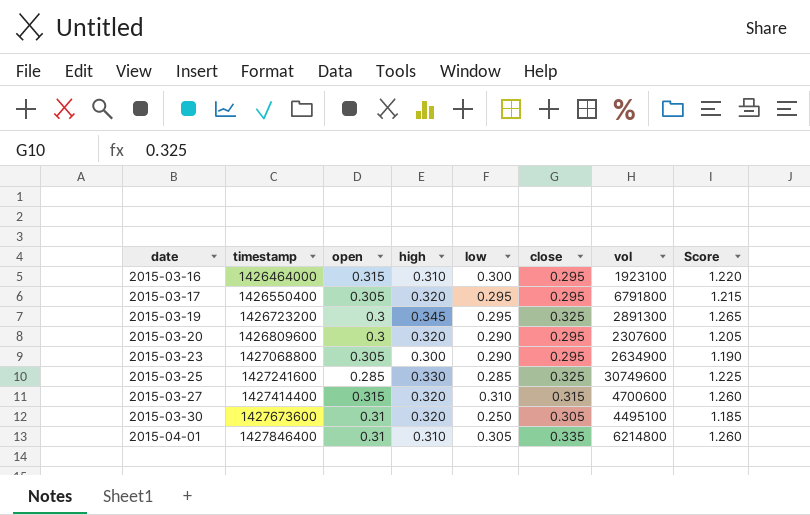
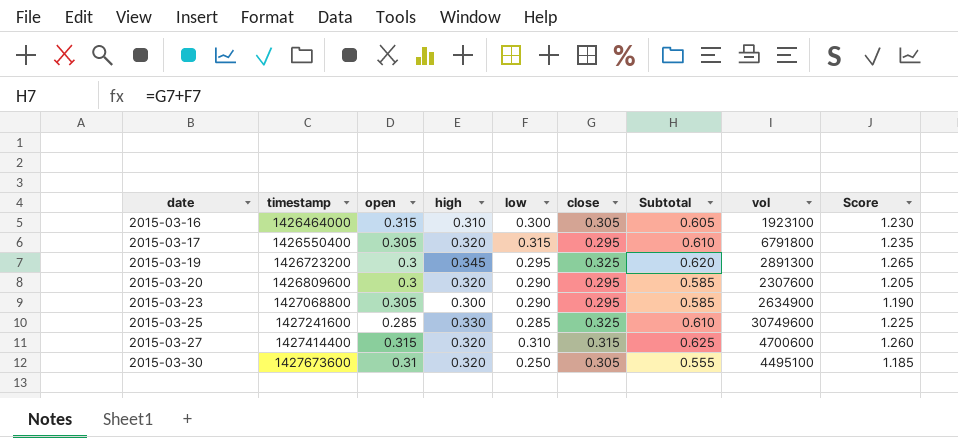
column Subtotal | formula: none -> [low] + [close]
row 2015-04-01: 1427846400 | 0.31 | 0.310 | 0.305 | 0.335 | 6214800 | 1.260 -> none
2015-03-16 | close: 0.295 -> 0.305
2015-03-16 | Score: 1.220 -> 1.230
2015-03-17 | low: 0.295 -> 0.315
2015-03-17 | Score: 1.215 -> 1.235

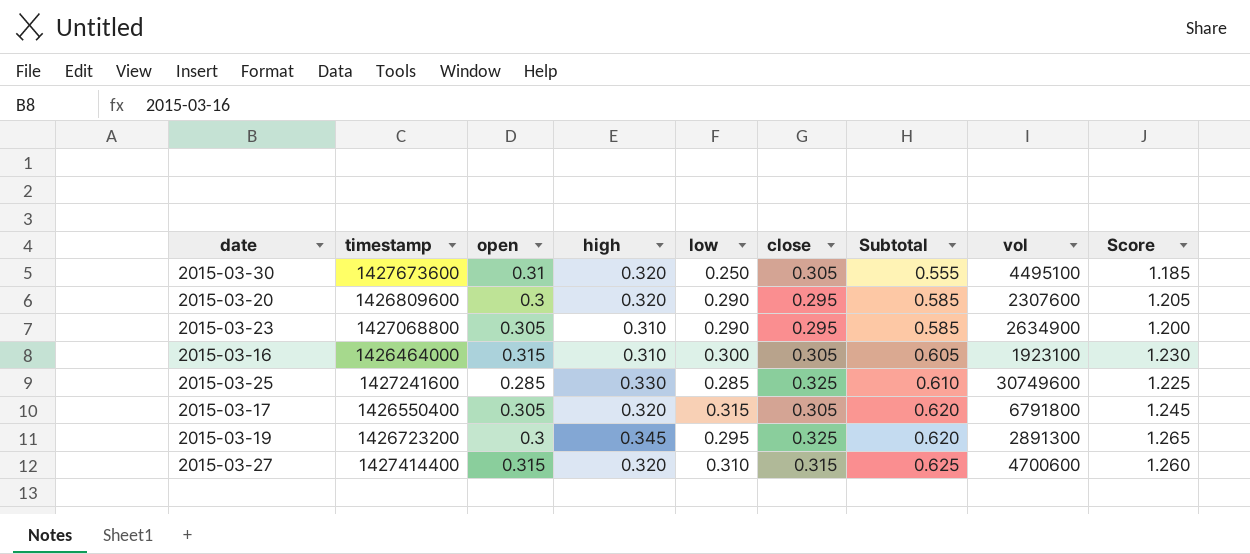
row order: date ascending -> Subtotal ascending
2015-03-23 | high: 0.300 -> 0.310
2015-03-23 | Score: 1.190 -> 1.200
2015-03-17 | close: 0.295 -> 0.305
2015-03-17 | Subtotal: 0.610 -> 0.620
2015-03-17 | Score: 1.235 -> 1.245

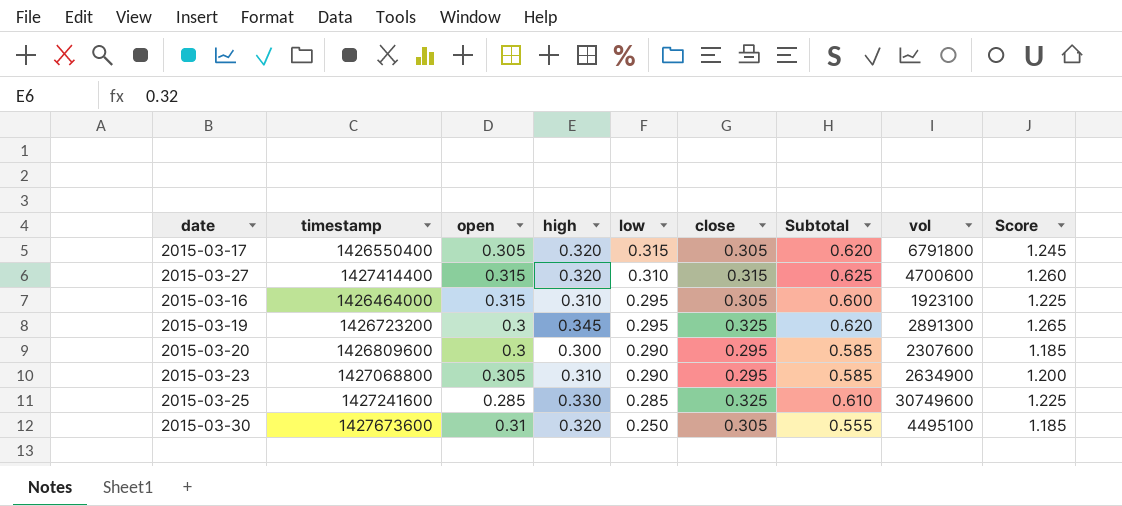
row order: Subtotal ascending -> low descending
2015-03-16 | low: 0.300 -> 0.295
2015-03-16 | Subtotal: 0.605 -> 0.600
2015-03-16 | Score: 1.230 -> 1.225
2015-03-20 | high: 0.320 -> 0.300
2015-03-20 | Score: 1.205 -> 1.185

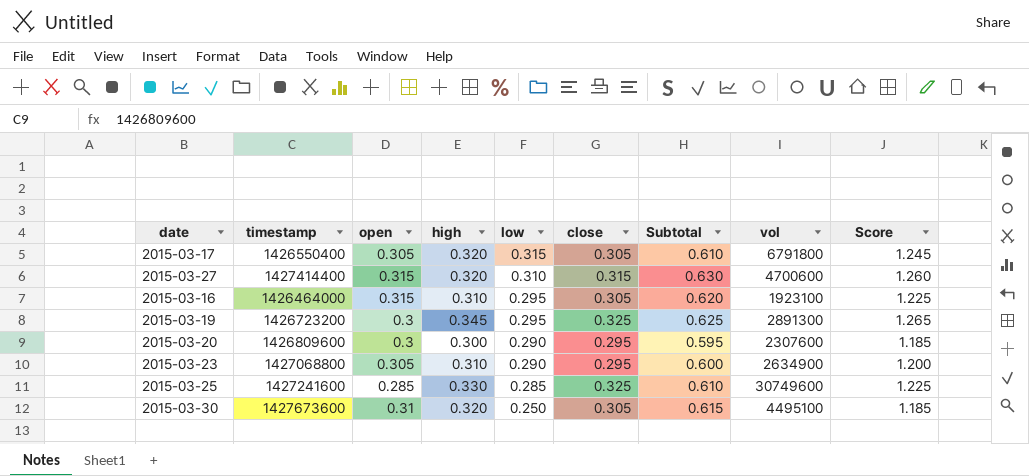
column Subtotal | formula: [low] + [close] -> [open] + [close]

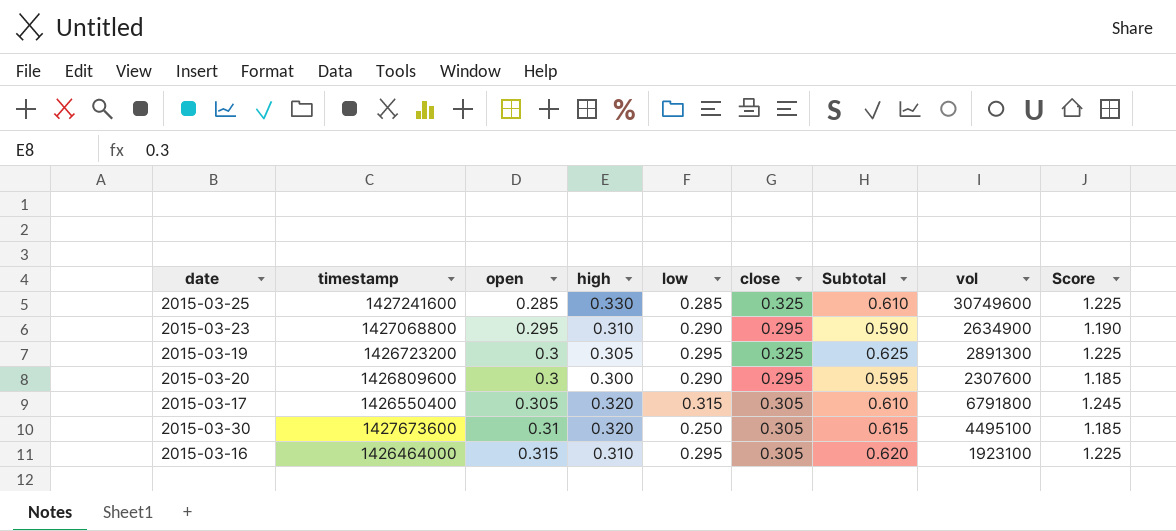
row order: low descending -> open ascending
row 2015-03-27: 1427414400 | 0.315 | 0.320 | 0.310 | 0.315 | 0.630 | 4700600 | 1.260 -> none
2015-03-23 | open: 0.305 -> 0.295
2015-03-23 | Subtotal: 0.600 -> 0.590
2015-03-23 | Score: 1.200 -> 1.190
2015-03-19 | high: 0.345 -> 0.305
2015-03-19 | Score: 1.265 -> 1.225

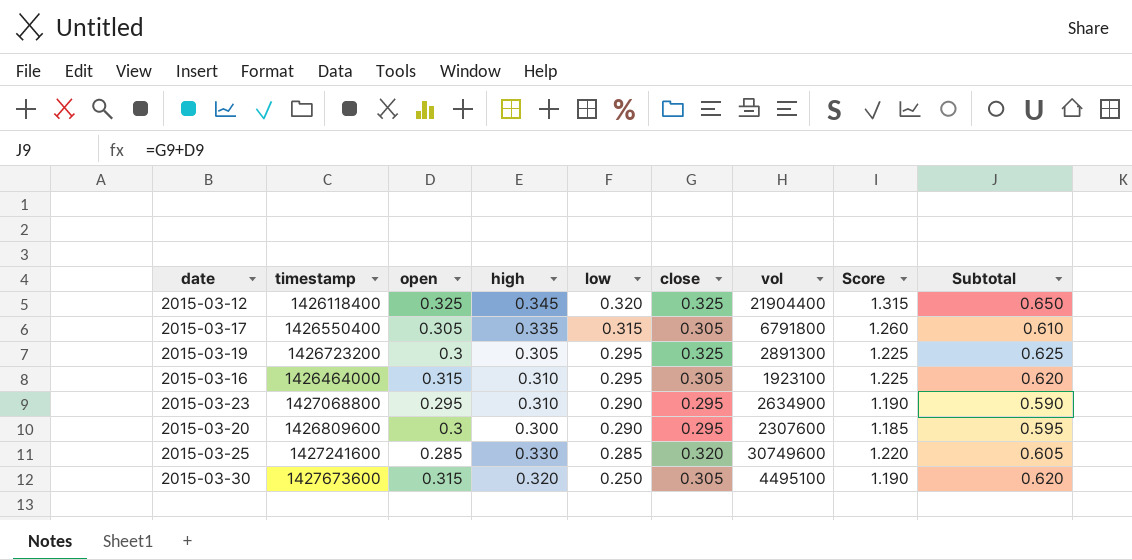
row order: open ascending -> low descending
column Subtotal | position: 7 -> 9
row 2015-03-12: none -> 1426118400 | 0.325 | 0.345 | 0.320 | 0.325 | 21904400 | 1.315 | 0.650
2015-03-17 | high: 0.320 -> 0.335
2015-03-17 | Score: 1.245 -> 1.260
2015-03-25 | close: 0.325 -> 0.320
2015-03-25 | Score: 1.225 -> 1.220
2015-03-25 | Subtotal: 0.610 -> 0.605
2015-03-30 | open: 0.31 -> 0.315
2015-03-30 | Score: 1.185 -> 1.190
2015-03-30 | Subtotal: 0.615 -> 0.620

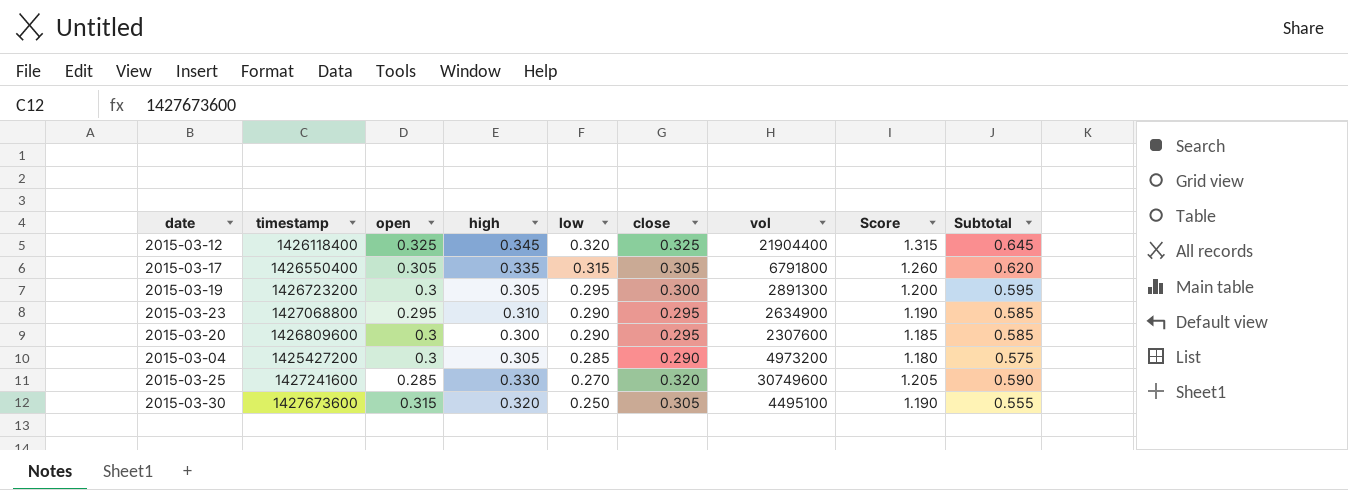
column Subtotal | formula: [open] + [close] -> [low] + [close]
row 2015-03-16: 1426464000 | 0.315 | 0.310 | 0.295 | 0.305 | 1923100 | 1.225 | 0.620 -> none
2015-03-19 | close: 0.325 -> 0.300
2015-03-19 | Score: 1.225 -> 1.200
row 2015-03-04: none -> 1425427200 | 0.3 | 0.305 | 0.285 | 0.290 | 4973200 | 1.180 | 0.575
2015-03-25 | low: 0.285 -> 0.270
2015-03-25 | Score: 1.220 -> 1.205

